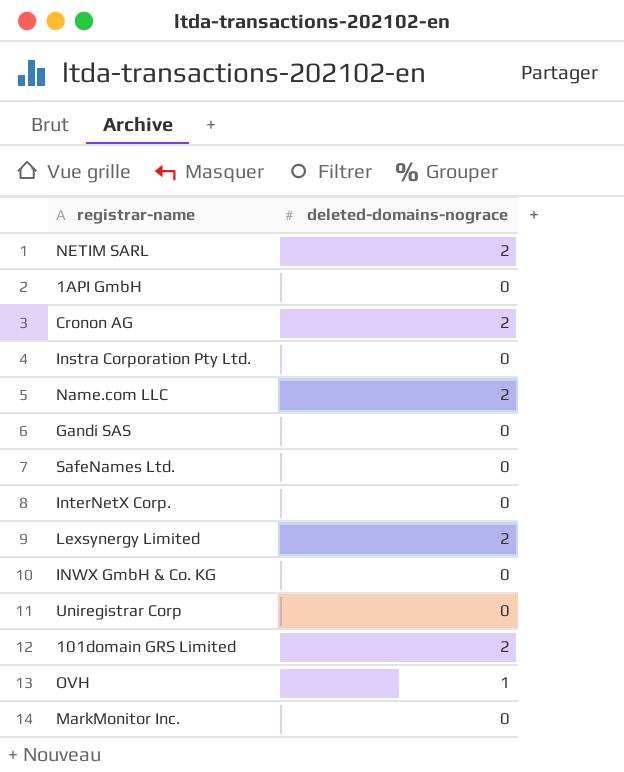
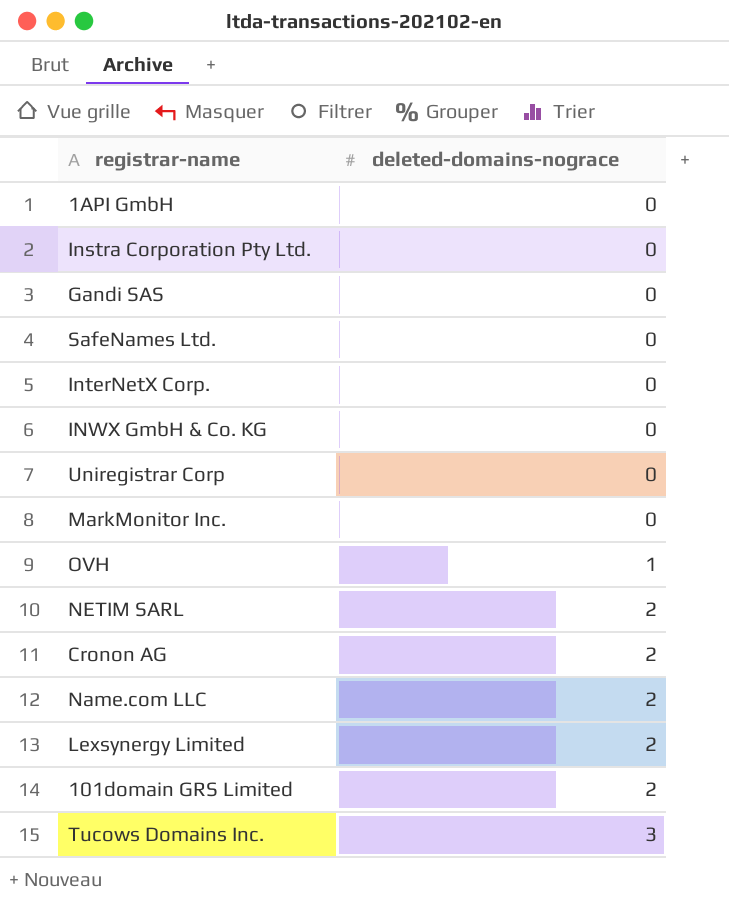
row order: none -> deleted-domains-nograce ascending
row Tucows Domains Inc.: none -> 3

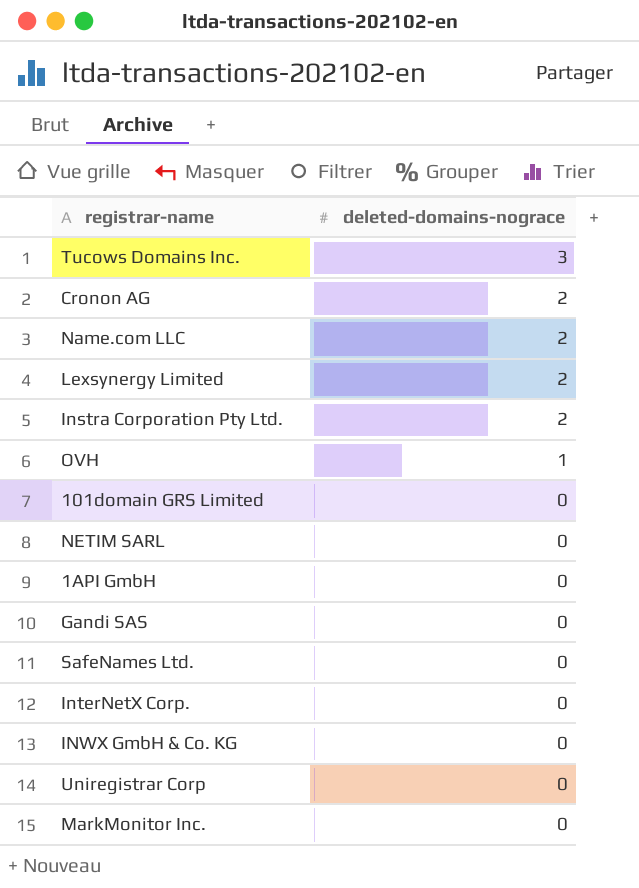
row order: deleted-domains-nograce ascending -> deleted-domains-nograce descending
Instra Corporation Pty Ltd. | deleted-domains-nograce: 0 -> 2
101domain GRS Limited | deleted-domains-nograce: 2 -> 0
NETIM SARL | deleted-domains-nograce: 2 -> 0

